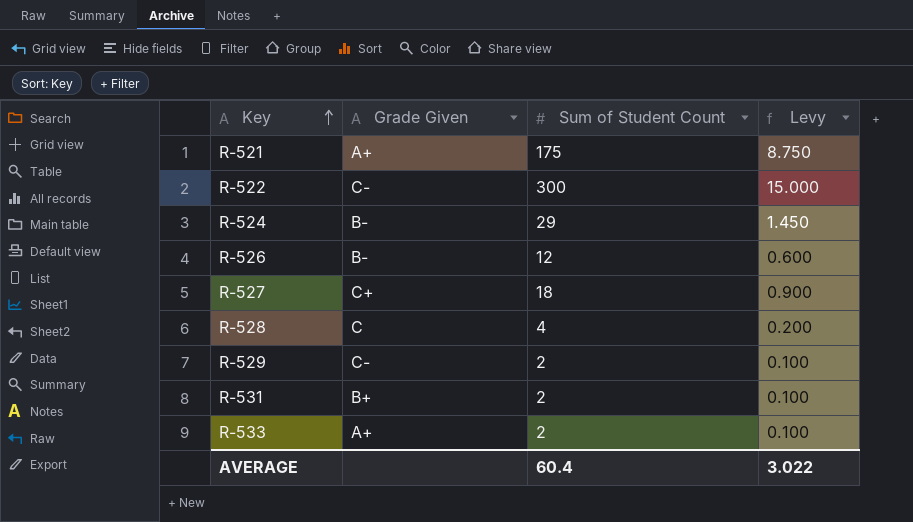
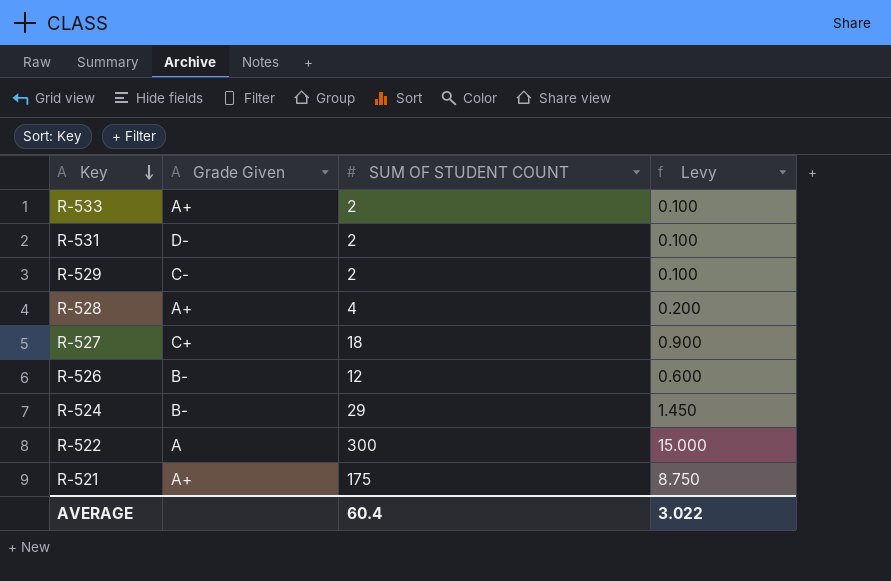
row order: Key ascending -> Key descending
column name: Sum of Student Count -> SUM OF STUDENT COUNT
R-531 | Grade Given: B+ -> D-
R-528 | Grade Given: C -> A+
R-522 | Grade Given: C- -> A

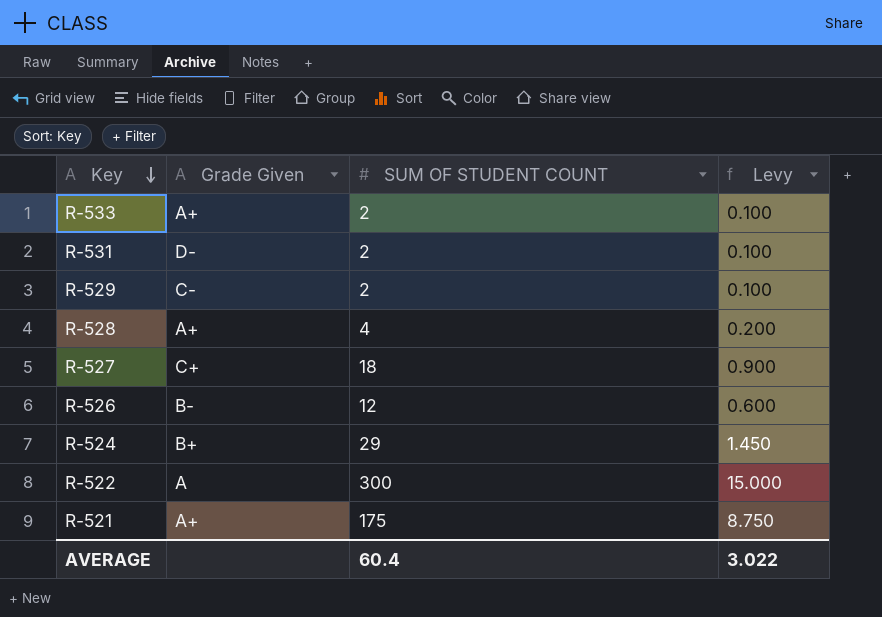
R-524 | Grade Given: B- -> B+

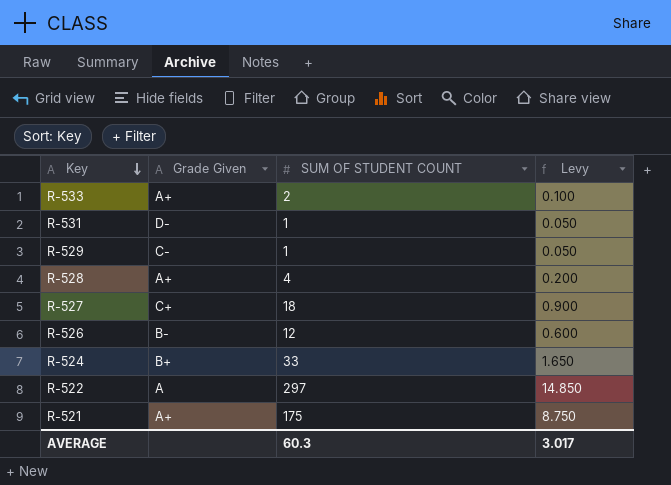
R-531 | SUM OF STUDENT COUNT: 2 -> 1
R-531 | Levy: 0.100 -> 0.050
R-529 | SUM OF STUDENT COUNT: 2 -> 1
R-529 | Levy: 0.100 -> 0.050
R-524 | SUM OF STUDENT COUNT: 29 -> 33
R-524 | Levy: 1.450 -> 1.650
R-522 | SUM OF STUDENT COUNT: 300 -> 297
R-522 | Levy: 15.000 -> 14.850
AVERAGE | SUM OF STUDENT COUNT: 60.4 -> 60.3
AVERAGE | Levy: 3.022 -> 3.017

